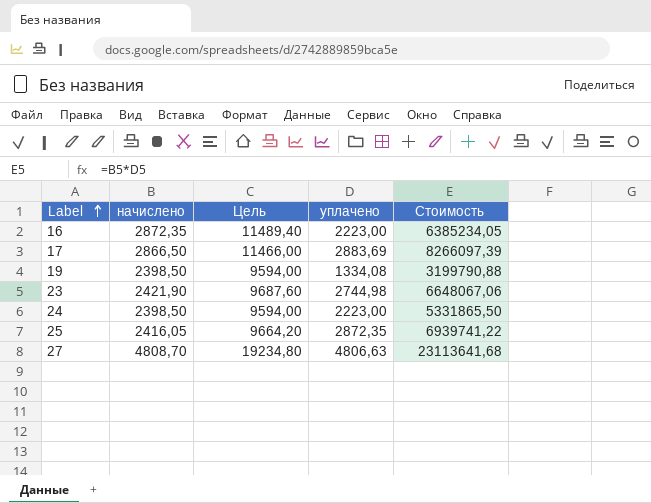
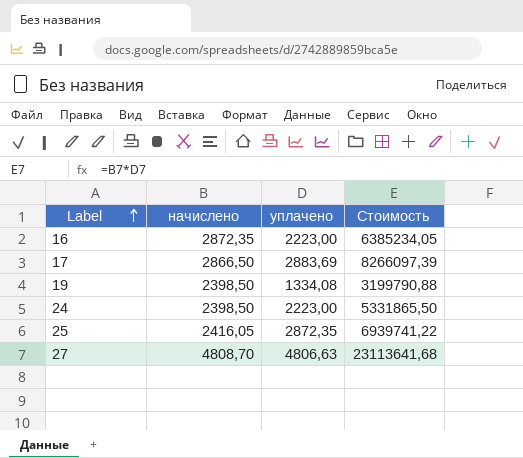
column Цель | formula: [начислено] * 4 -> none
row 23: 2421,90 | 9687,60 | 2744,98 | 6648067,06 -> none

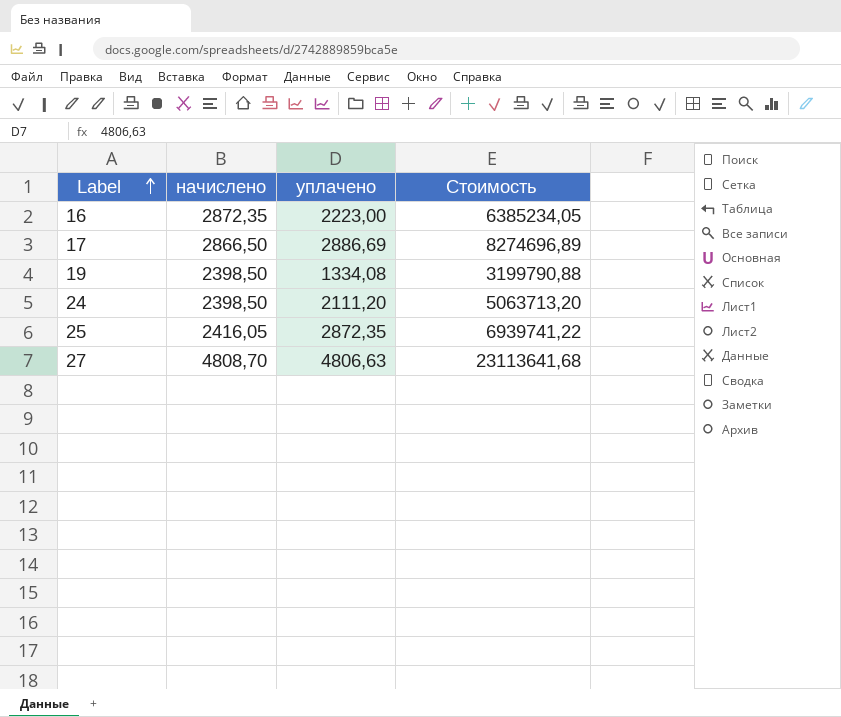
17 | уплачено: 2883,69 -> 2886,69
17 | Стоимость: 8266097,39 -> 8274696,89
24 | уплачено: 2223,00 -> 2111,20
24 | Стоимость: 5331865,50 -> 5063713,20

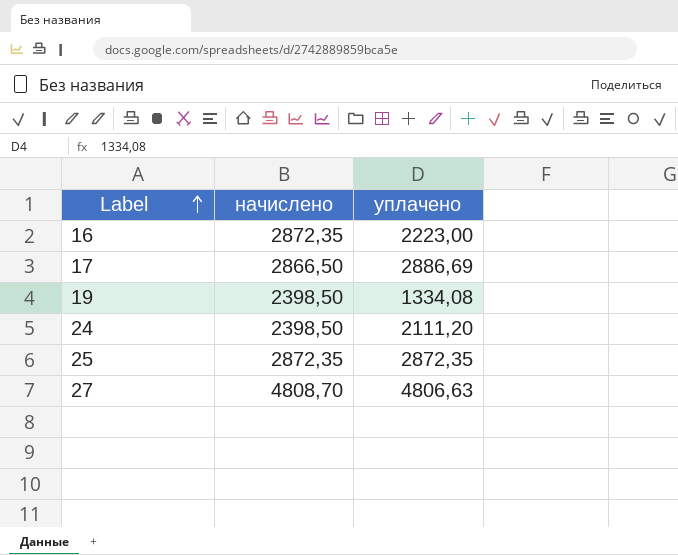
column Стоимость | formula: [начислено] * [уплачено] -> none
25 | начислено: 2416,05 -> 2872,35

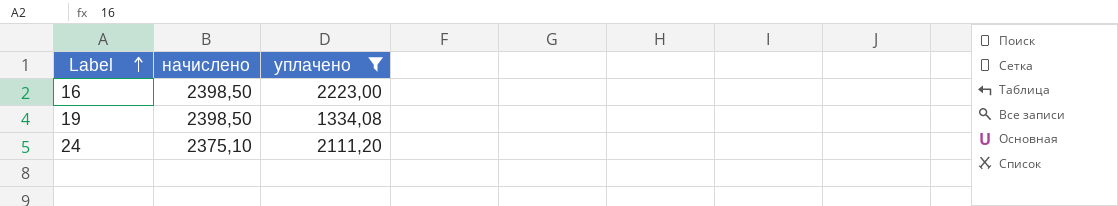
filter: none -> уплачено <= 2223,00
16 | начислено: 2872,35 -> 2398,50
24 | начислено: 2398,50 -> 2375,10

